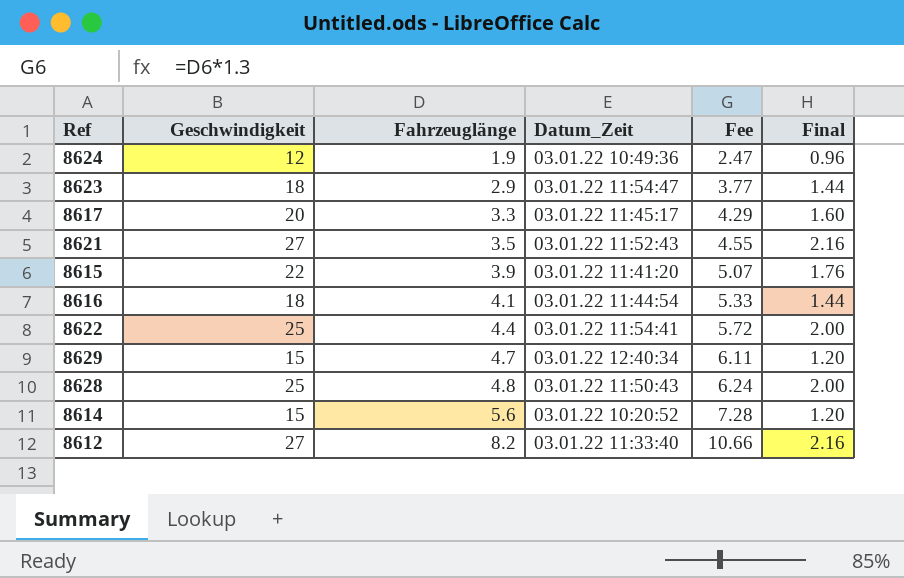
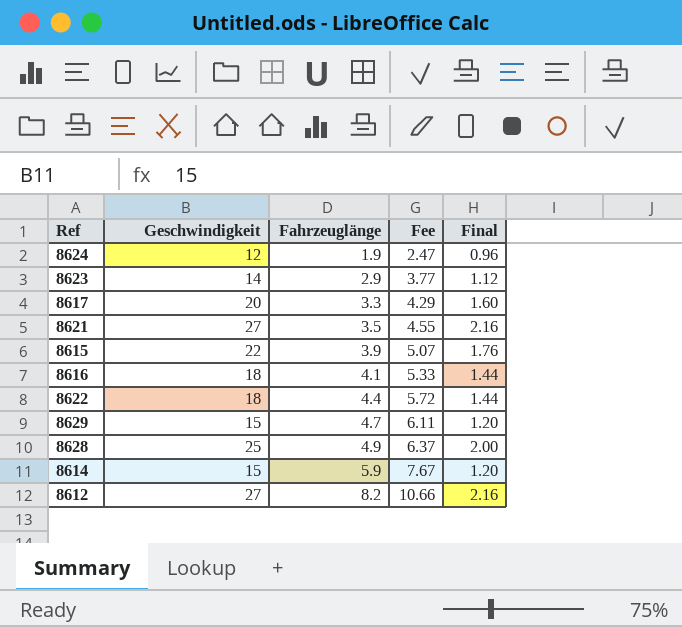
column Datum_Zeit | position: 4 -> none
8623 | Geschwindigkeit: 18 -> 14
8623 | Final: 1.44 -> 1.12
8622 | Geschwindigkeit: 25 -> 18
8622 | Final: 2.00 -> 1.44
8628 | Fahrzeuglänge: 4.8 -> 4.9
8628 | Fee: 6.24 -> 6.37
8614 | Fahrzeuglänge: 5.6 -> 5.9
8614 | Fee: 7.28 -> 7.67

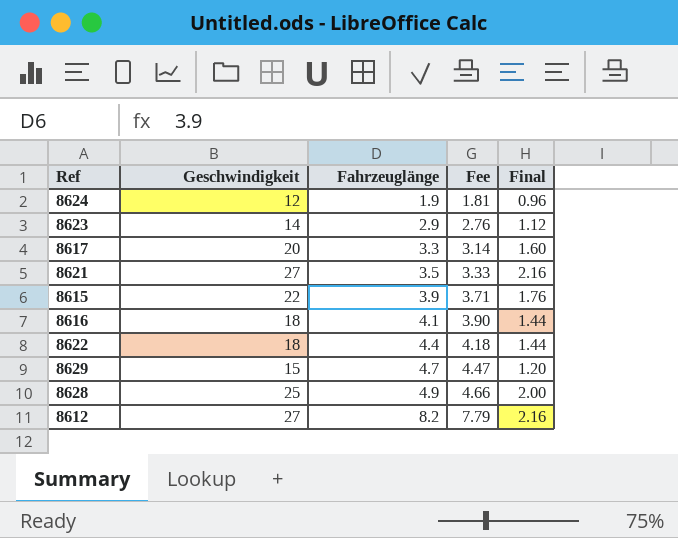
column Fee | formula: [Fahrzeuglänge] * 1.3 -> [Fahrzeuglänge] * 0.95
row 8614: 15 | 5.9 | 7.67 | 1.20 -> none

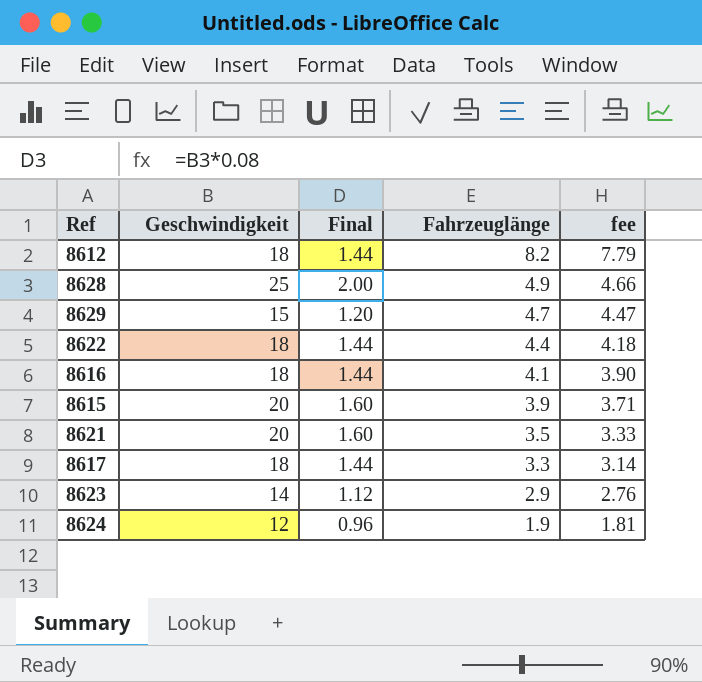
row order: Fahrzeuglänge ascending -> Fahrzeuglänge descending
column Final | position: 5 -> 3
column name: Fee -> fee
8612 | Geschwindigkeit: 27 -> 18
8612 | Final: 2.16 -> 1.44
8615 | Geschwindigkeit: 22 -> 20
8615 | Final: 1.76 -> 1.60
8621 | Geschwindigkeit: 27 -> 20
8621 | Final: 2.16 -> 1.60
8617 | Geschwindigkeit: 20 -> 18
8617 | Final: 1.60 -> 1.44

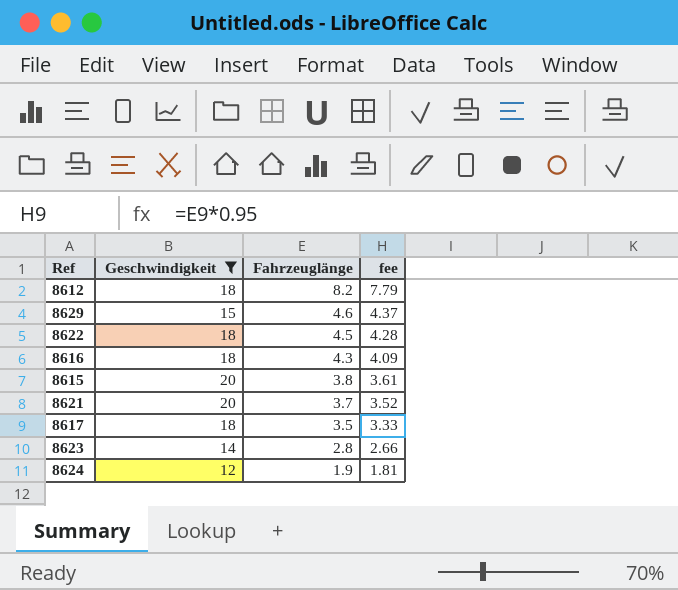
filter: none -> Geschwindigkeit != 25
column Final | formula: [Geschwindigkeit] * 0.08 -> none
8629 | Fahrzeuglänge: 4.7 -> 4.6
8629 | fee: 4.47 -> 4.37
8622 | Fahrzeuglänge: 4.4 -> 4.5
8622 | fee: 4.18 -> 4.28
8616 | Fahrzeuglänge: 4.1 -> 4.3
8616 | fee: 3.90 -> 4.09
8615 | Fahrzeuglänge: 3.9 -> 3.8
8615 | fee: 3.71 -> 3.61
8621 | Fahrzeuglänge: 3.5 -> 3.7
8621 | fee: 3.33 -> 3.52
8617 | Fahrzeuglänge: 3.3 -> 3.5
8617 | fee: 3.14 -> 3.33
8623 | Fahrzeuglänge: 2.9 -> 2.8
8623 | fee: 2.76 -> 2.66

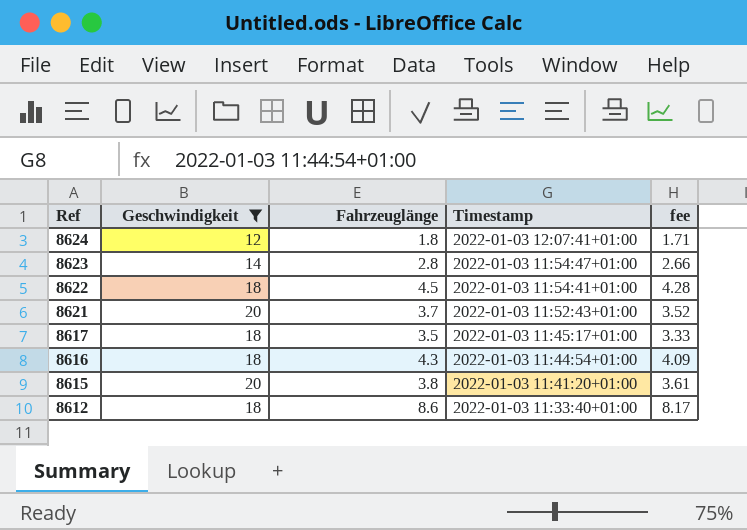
row order: Fahrzeuglänge descending -> Ref descending
column Timestamp | position: none -> 4
row 8629: 15 | 4.6 | 4.37 -> none
8624 | Fahrzeuglänge: 1.9 -> 1.8
8624 | fee: 1.81 -> 1.71
8612 | Fahrzeuglänge: 8.2 -> 8.6
8612 | fee: 7.79 -> 8.17

